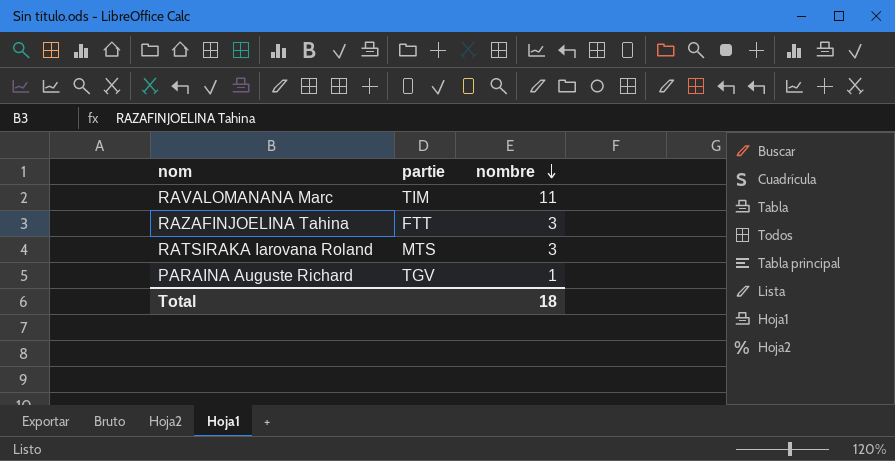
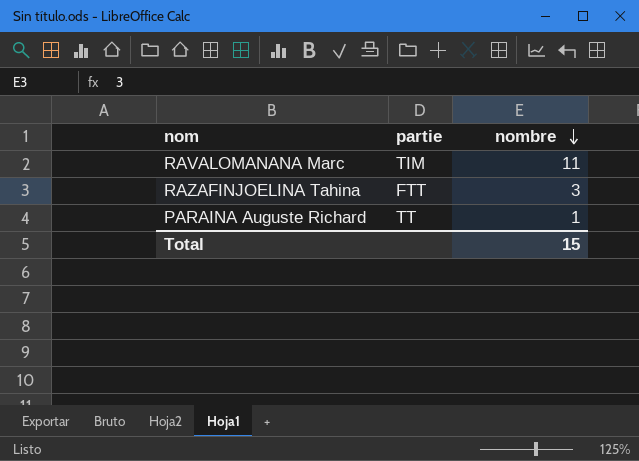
row RATSIRAKA Iarovana Roland: MTS | 3 -> none
PARAINA Auguste Richard | partie: TGV -> TT
Total | nombre: 18 -> 15

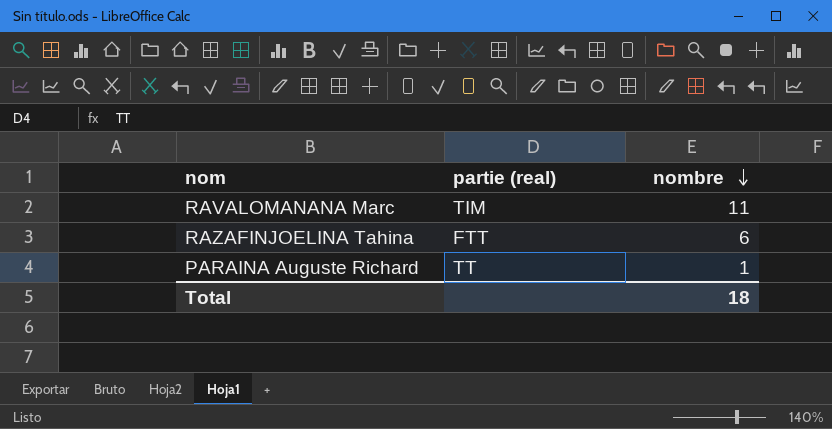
column name: partie -> partie (real)
RAZAFINJOELINA Tahina | nombre: 3 -> 6
Total | nombre: 15 -> 18

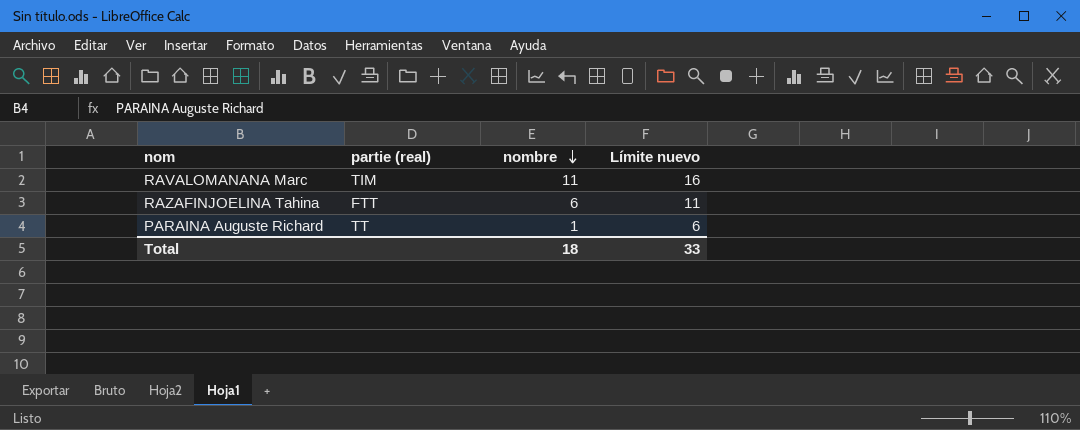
column Límite nuevo | formula: none -> [nombre] + 5

